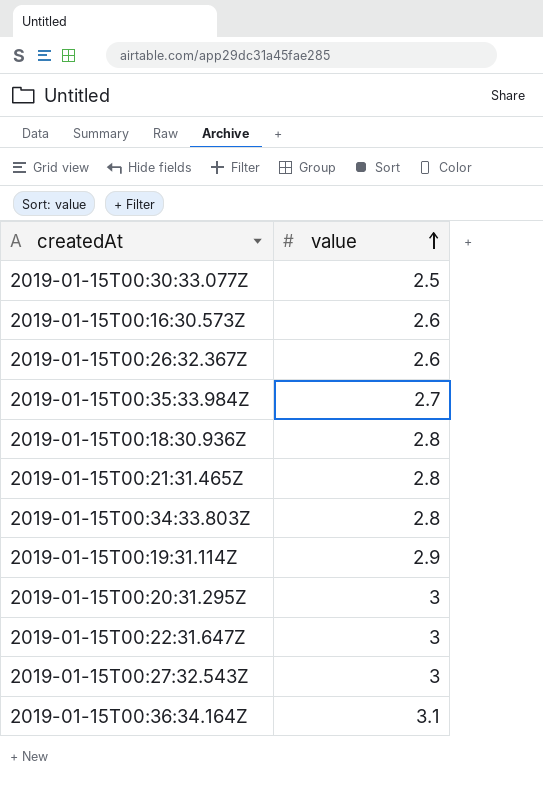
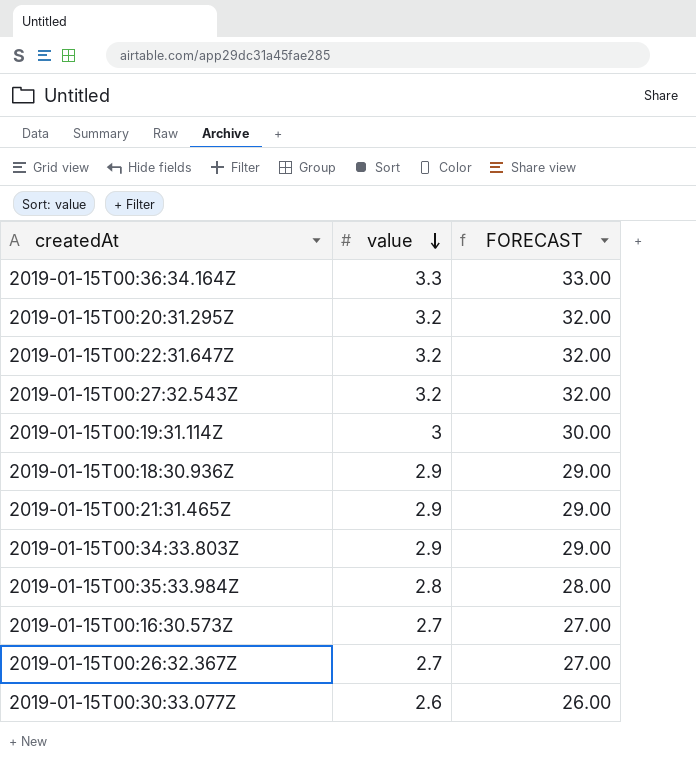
row order: value ascending -> value descending
column FORECAST | formula: none -> [value] * 10
2019-01-15T00:36:34.164Z | value: 3.1 -> 3.3
2019-01-15T00:20:31.295Z | value: 3 -> 3.2
2019-01-15T00:22:31.647Z | value: 3 -> 3.2
2019-01-15T00:27:32.543Z | value: 3 -> 3.2
2019-01-15T00:19:31.114Z | value: 2.9 -> 3
2019-01-15T00:18:30.936Z | value: 2.8 -> 2.9
2019-01-15T00:21:31.465Z | value: 2.8 -> 2.9
2019-01-15T00:34:33.803Z | value: 2.8 -> 2.9
2019-01-15T00:35:33.984Z | value: 2.7 -> 2.8
2019-01-15T00:16:30.573Z | value: 2.6 -> 2.7
2019-01-15T00:26:32.367Z | value: 2.6 -> 2.7
2019-01-15T00:30:33.077Z | value: 2.5 -> 2.6

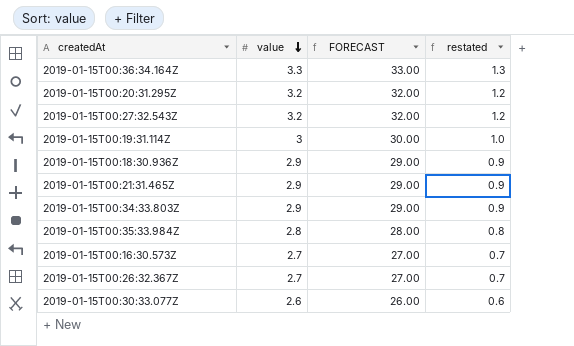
column restated | formula: none -> [value] - 2
row 2019-01-15T00:22:31.647Z: 3.2 | 32.00 -> none

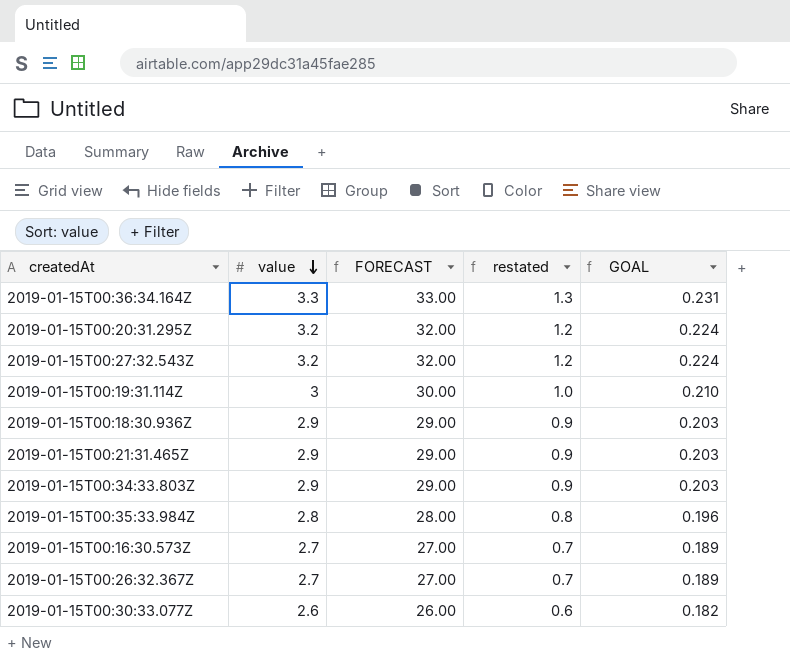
column GOAL | formula: none -> [value] * 0.07

